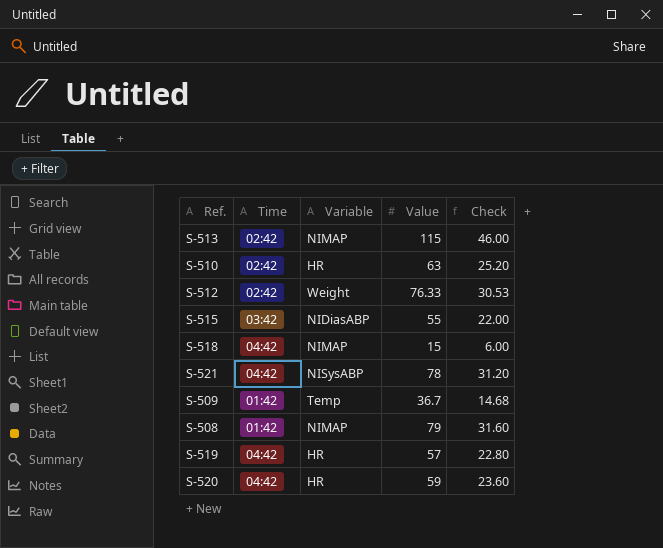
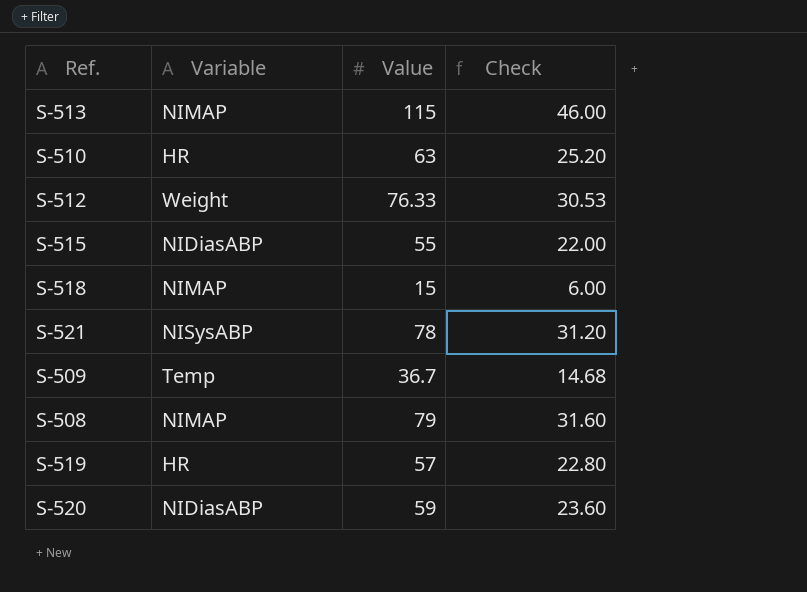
column Time | position: 2 -> none
S-520 | Variable: HR -> NIDiasABP

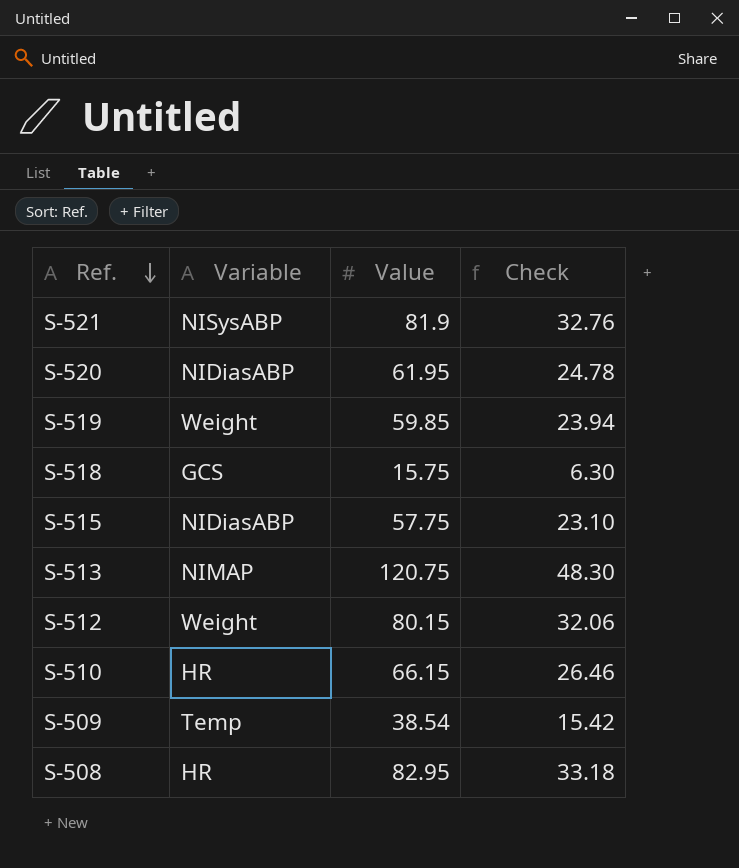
row order: none -> Ref. descending
S-521 | Value: 78 -> 81.9
S-521 | Check: 31.20 -> 32.76
S-520 | Value: 59 -> 61.95
S-520 | Check: 23.60 -> 24.78
S-519 | Variable: HR -> Weight
S-519 | Value: 57 -> 59.85
S-519 | Check: 22.80 -> 23.94
S-518 | Variable: NIMAP -> GCS
S-518 | Value: 15 -> 15.75
S-518 | Check: 6.00 -> 6.30
S-515 | Value: 55 -> 57.75
S-515 | Check: 22.00 -> 23.10
S-513 | Value: 115 -> 120.75
S-513 | Check: 46.00 -> 48.30
S-512 | Value: 76.33 -> 80.15
S-512 | Check: 30.53 -> 32.06
S-510 | Value: 63 -> 66.15
S-510 | Check: 25.20 -> 26.46
S-509 | Value: 36.7 -> 38.54
S-509 | Check: 14.68 -> 15.42
S-508 | Variable: NIMAP -> HR
S-508 | Value: 79 -> 82.95
S-508 | Check: 31.60 -> 33.18

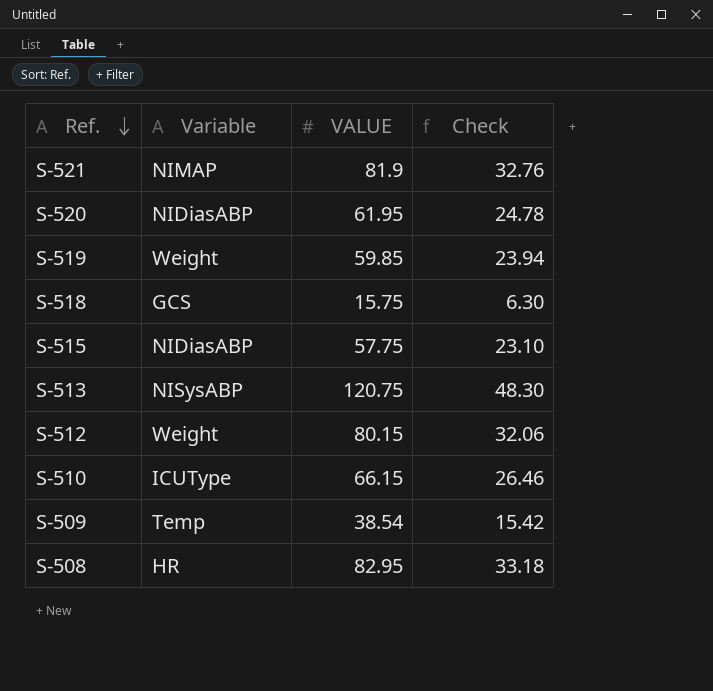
column name: Value -> VALUE
S-521 | Variable: NISysABP -> NIMAP
S-513 | Variable: NIMAP -> NISysABP
S-510 | Variable: HR -> ICUType

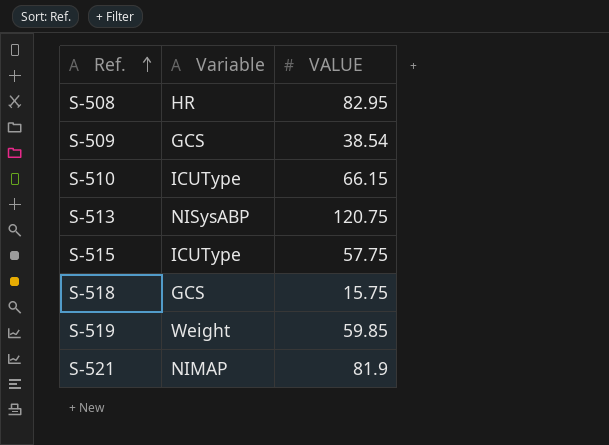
row order: Ref. descending -> Ref. ascending
column Check | formula: [VALUE] * 0.4 -> none
row S-520: NIDiasABP | 61.95 | 24.78 -> none
row S-512: Weight | 80.15 | 32.06 -> none
S-509 | Variable: Temp -> GCS
S-515 | Variable: NIDiasABP -> ICUType

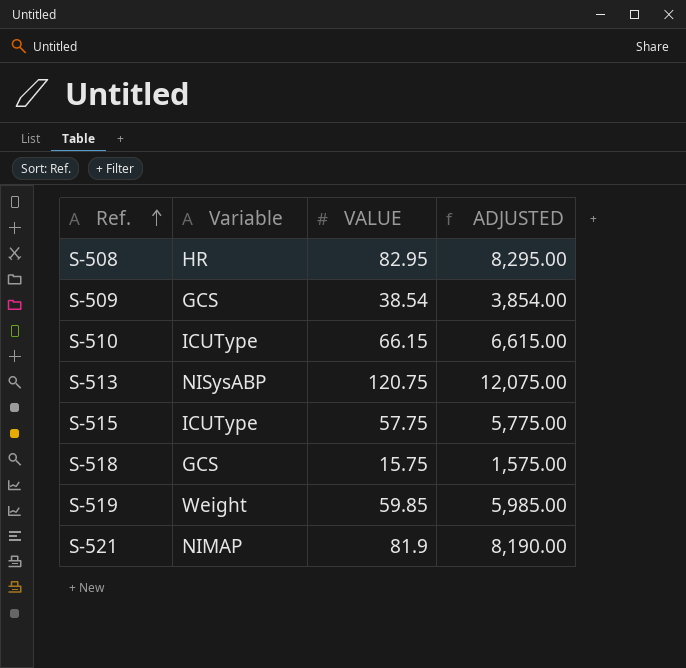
column ADJUSTED | formula: none -> [VALUE] * 100

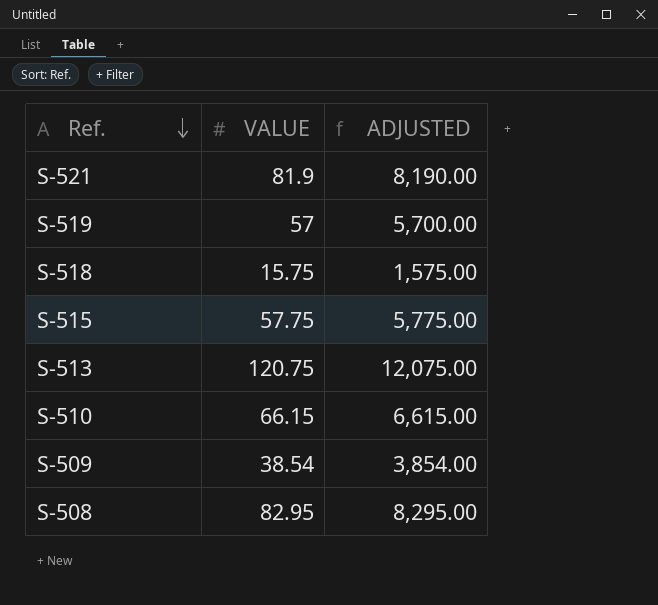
row order: Ref. ascending -> Ref. descending
column Variable | position: 2 -> none
S-519 | VALUE: 59.85 -> 57
S-519 | ADJUSTED: 5,985.00 -> 5,700.00

